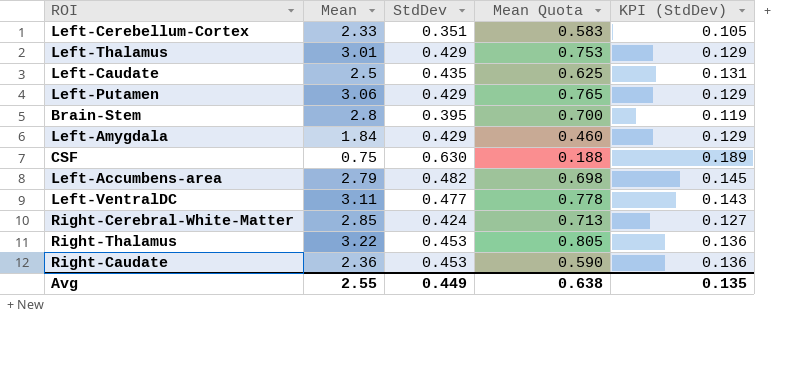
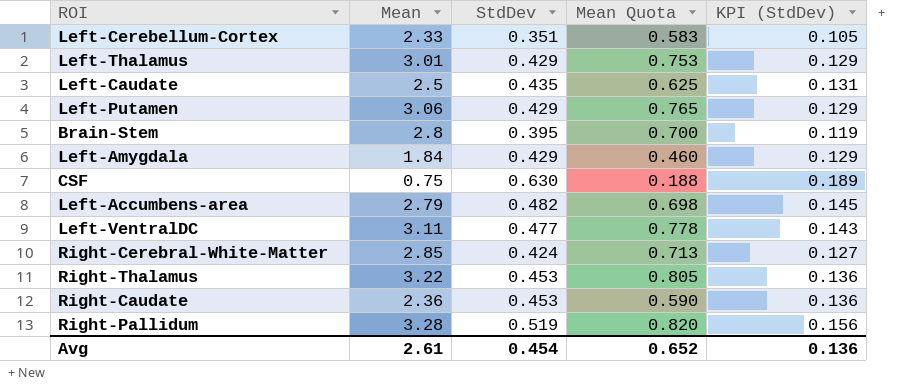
row Right-Pallidum: none -> 3.28 | 0.519 | 0.820 | 0.156
Avg | Mean: 2.55 -> 2.61
Avg | StdDev: 0.449 -> 0.454
Avg | Mean Quota: 0.638 -> 0.652
Avg | KPI (StdDev): 0.135 -> 0.136

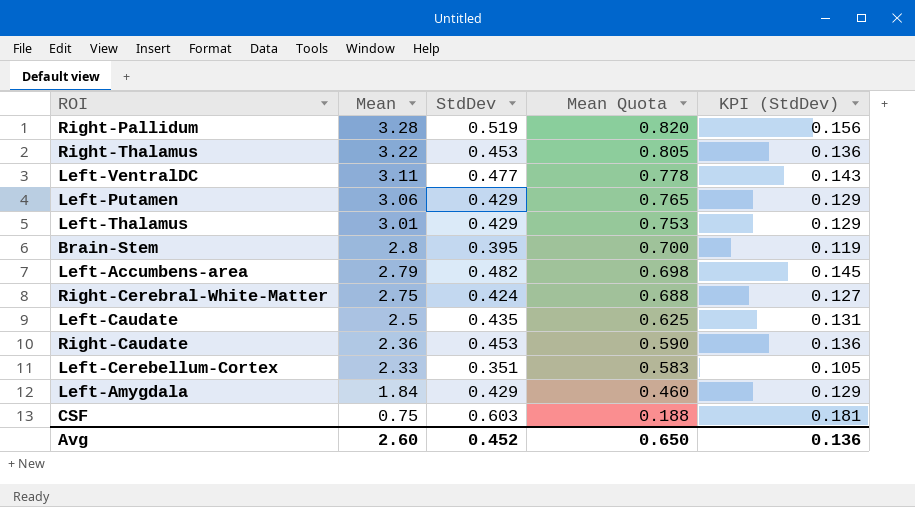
row order: none -> Mean descending
Right-Cerebral-White-Matter | Mean: 2.85 -> 2.75
Right-Cerebral-White-Matter | Mean Quota: 0.713 -> 0.688
CSF | StdDev: 0.630 -> 0.603
CSF | KPI (StdDev): 0.189 -> 0.181
Avg | Mean: 2.61 -> 2.60
Avg | StdDev: 0.454 -> 0.452
Avg | Mean Quota: 0.652 -> 0.650

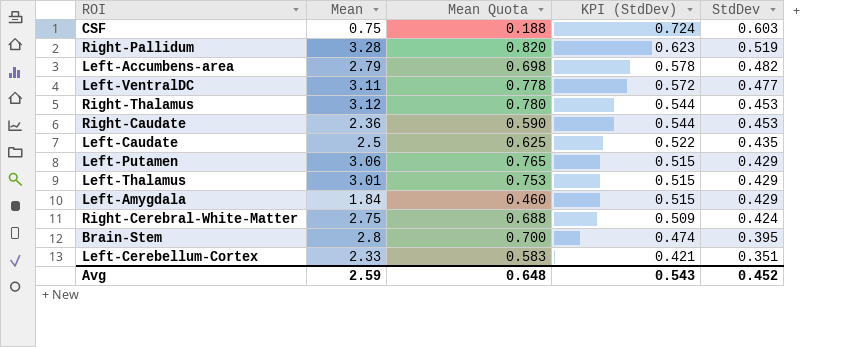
row order: Mean descending -> KPI (StdDev) descending
column KPI (StdDev) | formula: [StdDev] * 0.3 -> [StdDev] * 1.2
column StdDev | position: 3 -> 5
Right-Thalamus | Mean: 3.22 -> 3.12
Right-Thalamus | Mean Quota: 0.805 -> 0.780
Avg | Mean: 2.60 -> 2.59
Avg | Mean Quota: 0.650 -> 0.648
Avg | KPI (StdDev): 0.136 -> 0.543

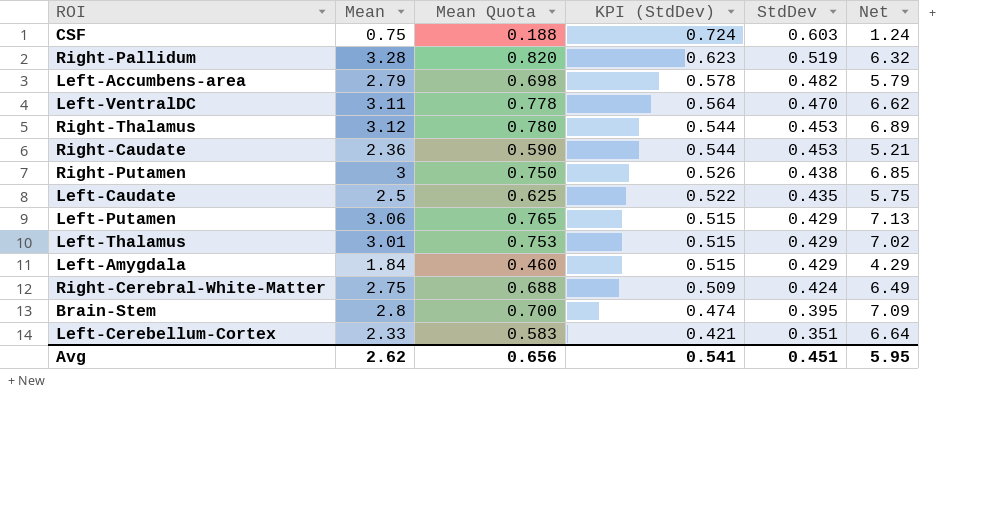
column Net | formula: none -> [Mean] / [StdDev]
Left-VentralDC | KPI (StdDev): 0.572 -> 0.564
Left-VentralDC | StdDev: 0.477 -> 0.470
row Right-Putamen: none -> 3 | 0.750 | 0.526 | 0.438 | 6.85
Avg | Mean: 2.59 -> 2.62
Avg | Mean Quota: 0.648 -> 0.656
Avg | KPI (StdDev): 0.543 -> 0.541
Avg | StdDev: 0.452 -> 0.451

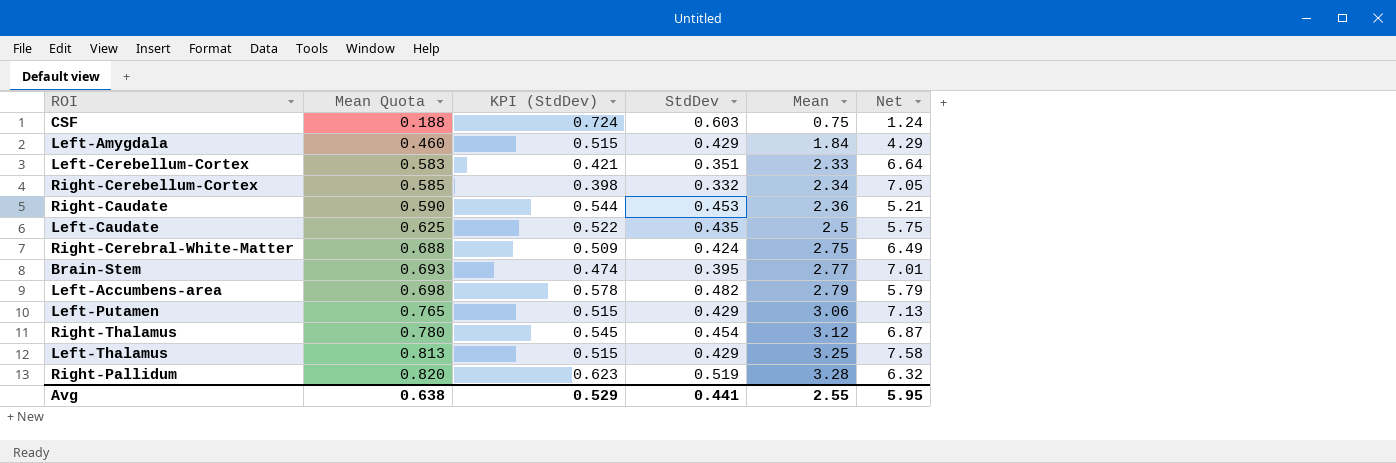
row order: KPI (StdDev) descending -> Mean Quota ascending
column Mean | position: 2 -> 5
row Left-VentralDC: 3.11 | 0.778 | 0.564 | 0.470 | 6.62 -> none
row Right-Putamen: 3 | 0.750 | 0.526 | 0.438 | 6.85 -> none
row Right-Cerebellum-Cortex: none -> 0.585 | 0.398 | 0.332 | 2.34 | 7.05
Brain-Stem | Mean Quota: 0.700 -> 0.693
Brain-Stem | Mean: 2.8 -> 2.77
Brain-Stem | Net: 7.09 -> 7.01
Right-Thalamus | KPI (StdDev): 0.544 -> 0.545
Right-Thalamus | StdDev: 0.453 -> 0.454
Right-Thalamus | Net: 6.89 -> 6.87
Left-Thalamus | Mean Quota: 0.753 -> 0.813
Left-Thalamus | Mean: 3.01 -> 3.25
Left-Thalamus | Net: 7.02 -> 7.58
Avg | Mean Quota: 0.656 -> 0.638
Avg | KPI (StdDev): 0.541 -> 0.529
Avg | StdDev: 0.451 -> 0.441
Avg | Mean: 2.62 -> 2.55

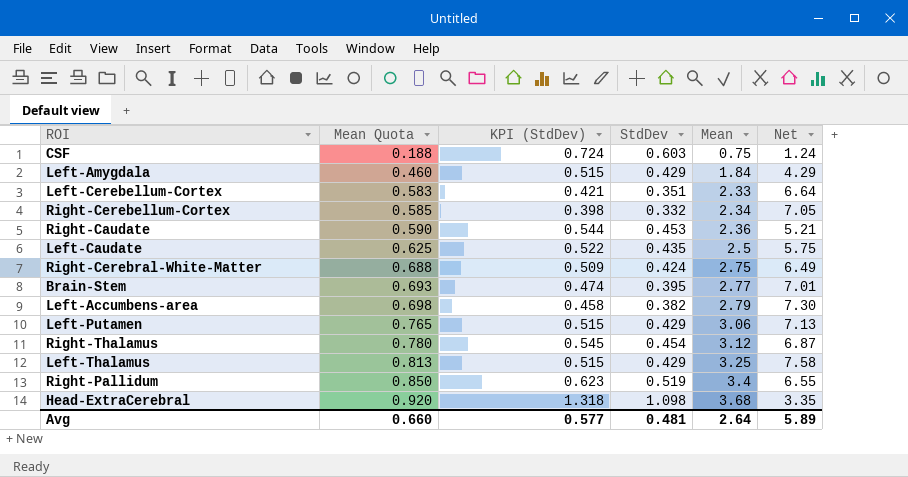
Left-Accumbens-area | KPI (StdDev): 0.578 -> 0.458
Left-Accumbens-area | StdDev: 0.482 -> 0.382
Left-Accumbens-area | Net: 5.79 -> 7.30
Right-Pallidum | Mean Quota: 0.820 -> 0.850
Right-Pallidum | Mean: 3.28 -> 3.4
Right-Pallidum | Net: 6.32 -> 6.55
row Head-ExtraCerebral: none -> 0.920 | 1.318 | 1.098 | 3.68 | 3.35
Avg | Mean Quota: 0.638 -> 0.660
Avg | KPI (StdDev): 0.529 -> 0.577
Avg | StdDev: 0.441 -> 0.481
Avg | Mean: 2.55 -> 2.64
Avg | Net: 5.95 -> 5.89

